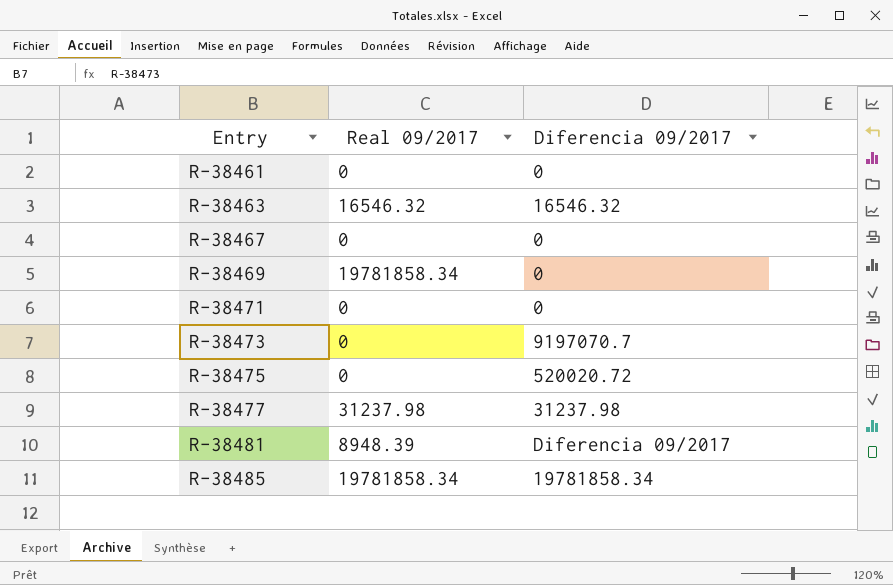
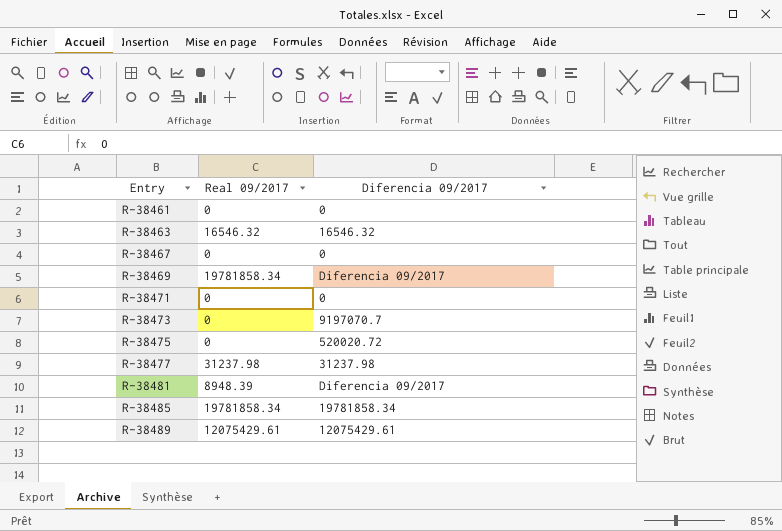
R-38469 | Diferencia 09/2017: 0 -> Diferencia 09/2017
row R-38489: none -> 12075429.61 | 12075429.61

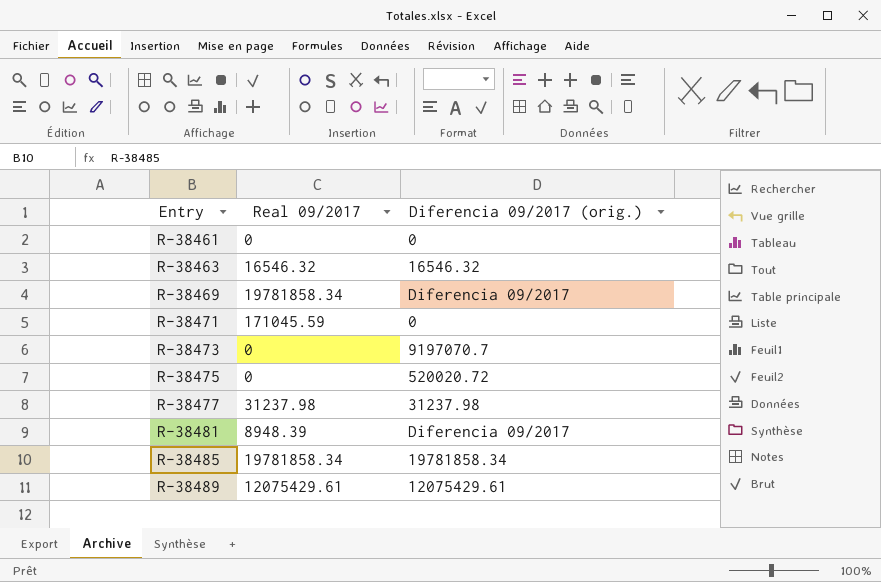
column name: Diferencia 09/2017 -> Diferencia 09/2017 (orig.)
row R-38467: 0 | 0 -> none
R-38471 | Real 09/2017: 0 -> 171045.59

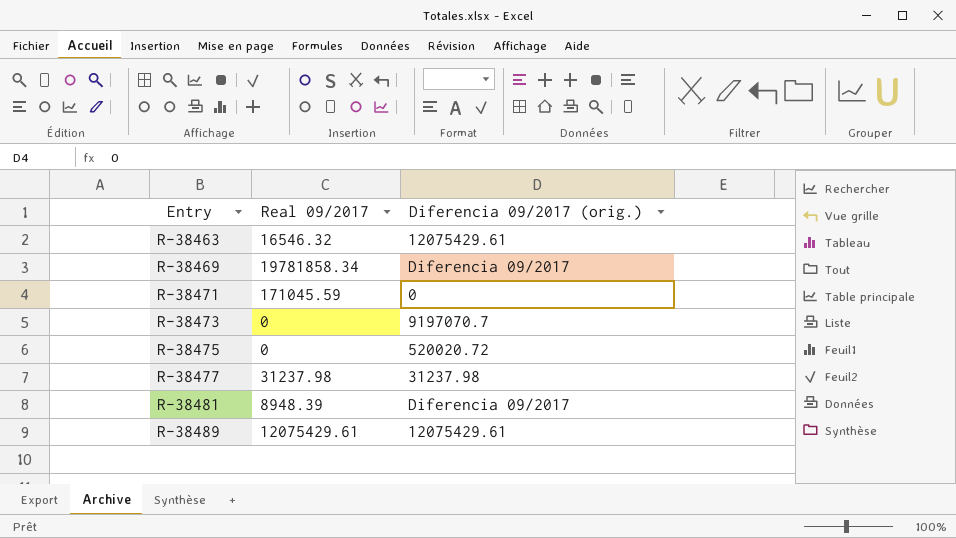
row R-38461: 0 | 0 -> none
row R-38485: 19781858.34 | 19781858.34 -> none
R-38463 | Diferencia 09/2017 (orig.): 16546.32 -> 12075429.61

